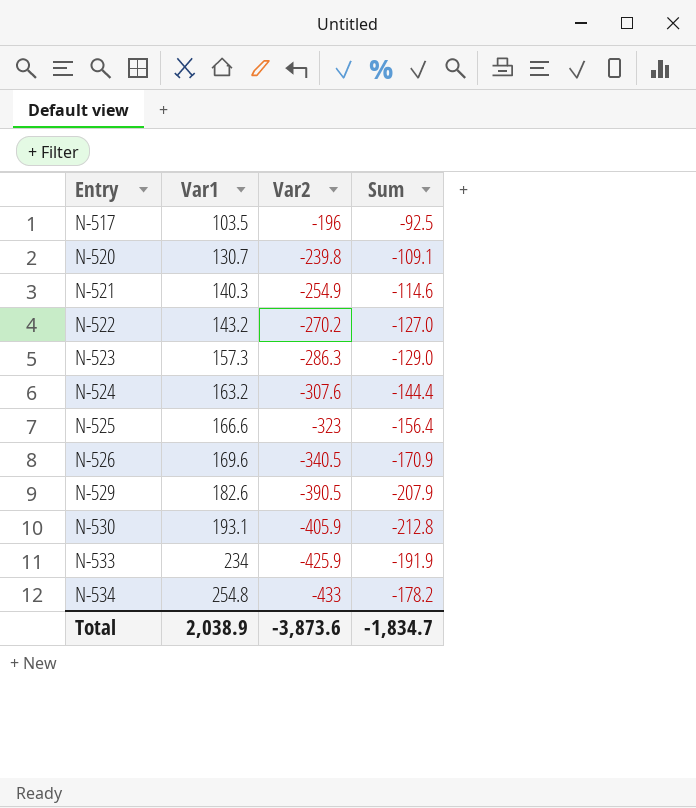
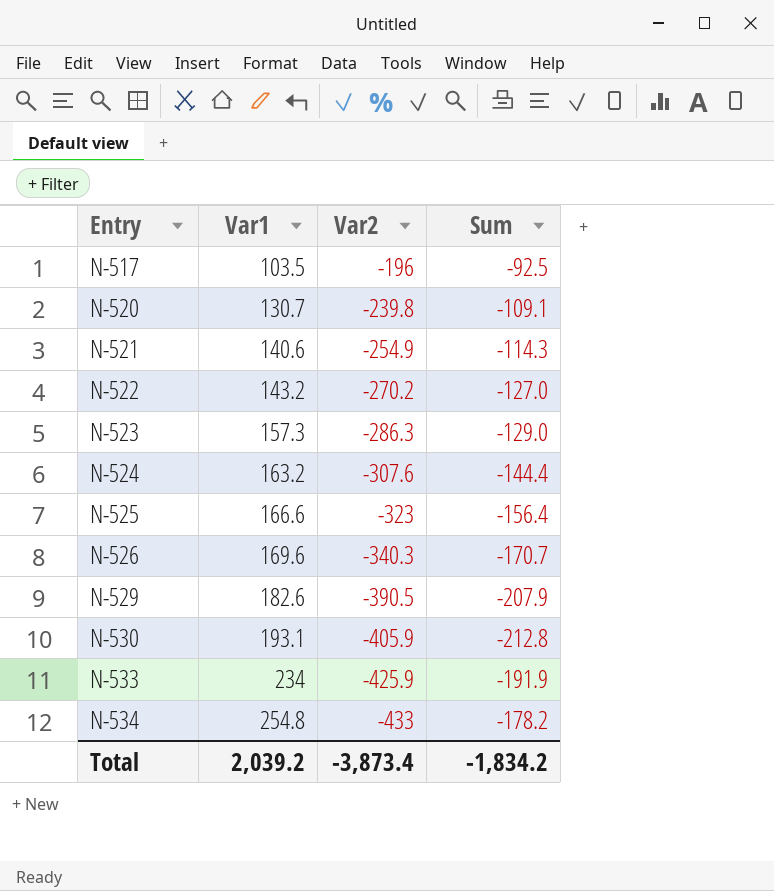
N-521 | Var1: 140.3 -> 140.6
N-521 | Sum: -114.6 -> -114.3
N-526 | Var2: -340.5 -> -340.3
N-526 | Sum: -170.9 -> -170.7
Total | Var1: 2,038.9 -> 2,039.2
Total | Var2: -3,873.6 -> -3,873.4
Total | Sum: -1,834.7 -> -1,834.2

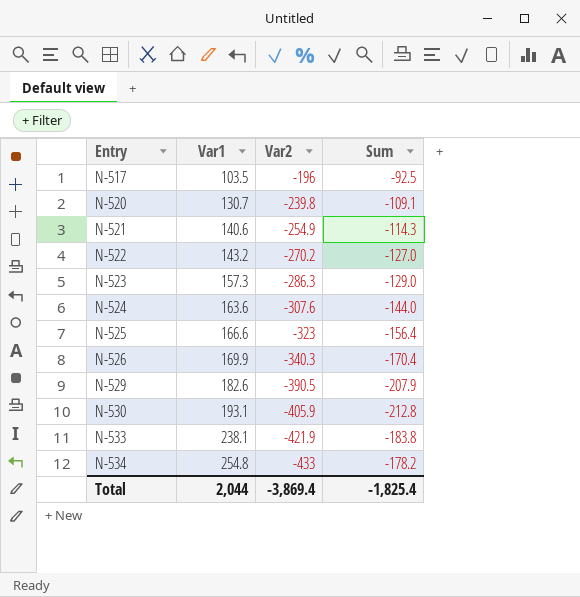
N-524 | Var1: 163.2 -> 163.6
N-524 | Sum: -144.4 -> -144.0
N-526 | Var1: 169.6 -> 169.9
N-526 | Sum: -170.7 -> -170.4
N-533 | Var1: 234 -> 238.1
N-533 | Var2: -425.9 -> -421.9
N-533 | Sum: -191.9 -> -183.8
Total | Var1: 2,039.2 -> 2,044
Total | Var2: -3,873.4 -> -3,869.4
Total | Sum: -1,834.2 -> -1,825.4

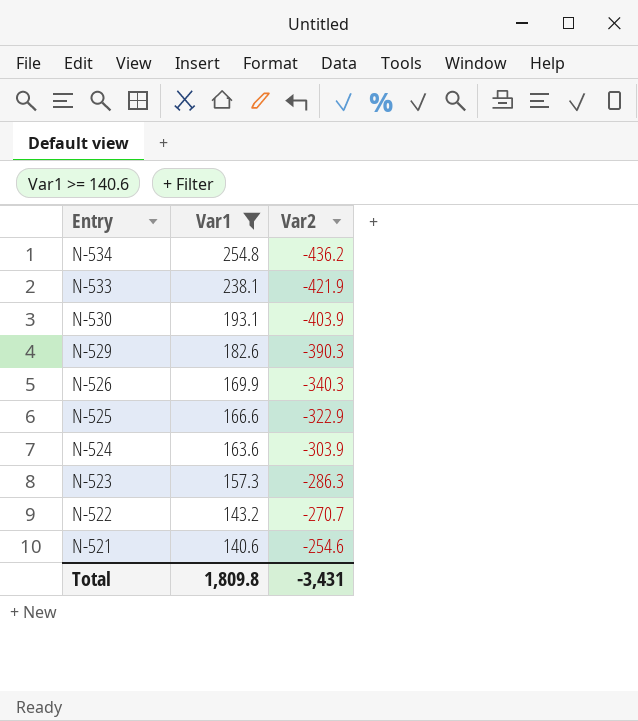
filter: none -> Var1 >= 140.6
row order: Entry ascending -> Entry descending
column Sum | formula: [Var1] + [Var2] -> none
N-534 | Var2: -433 -> -436.2
N-530 | Var2: -405.9 -> -403.9
N-529 | Var2: -390.5 -> -390.3
N-525 | Var2: -323 -> -322.9
N-524 | Var2: -307.6 -> -303.9
N-522 | Var2: -270.2 -> -270.7
N-521 | Var2: -254.9 -> -254.6
Total | Var1: 2,044 -> 1,809.8
Total | Var2: -3,869.4 -> -3,431

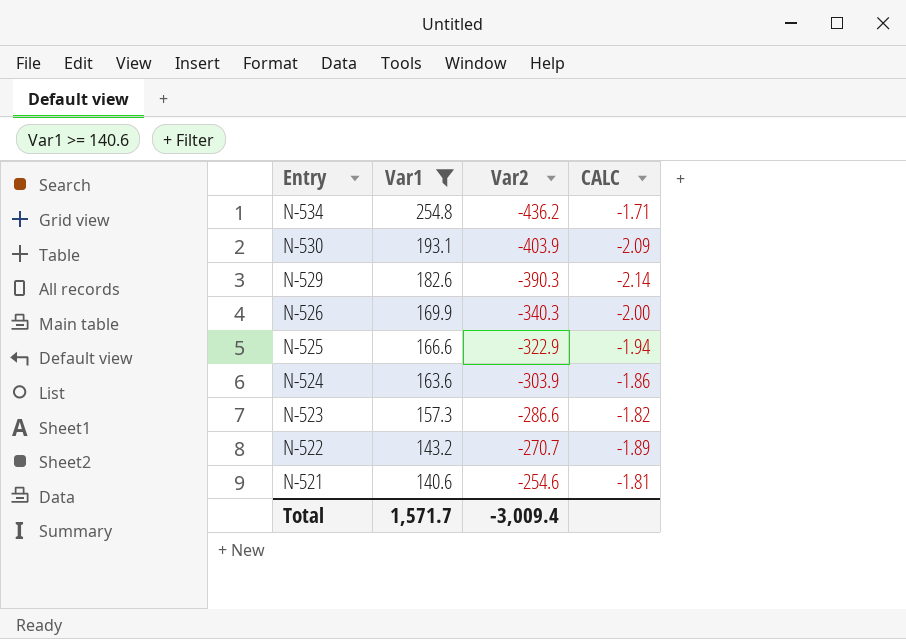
column CALC | formula: none -> [Var2] / [Var1]
row N-533: 238.1 | -421.9 -> none
N-523 | Var2: -286.3 -> -286.6
Total | Var1: 1,809.8 -> 1,571.7
Total | Var2: -3,431 -> -3,009.4

